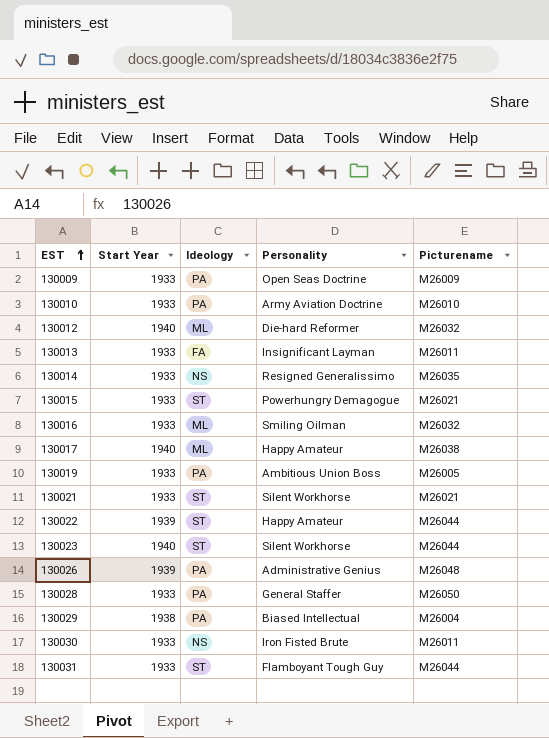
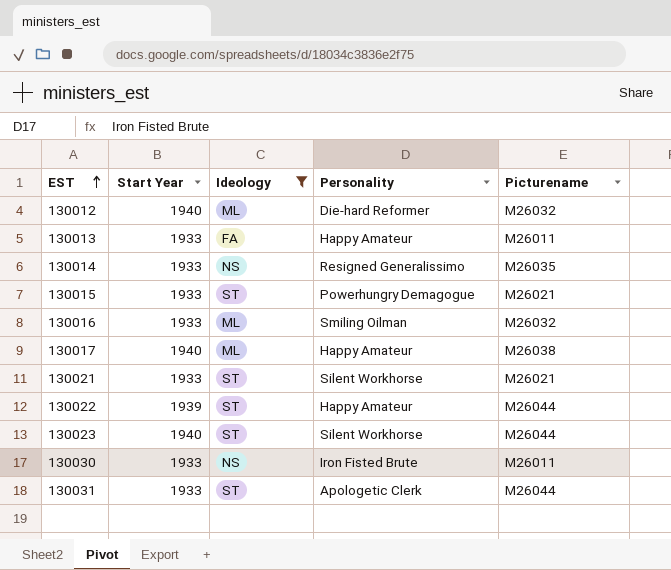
filter: none -> Ideology != PA
130013 | Personality: Insignificant Layman -> Happy Amateur
130031 | Personality: Flamboyant Tough Guy -> Apologetic Clerk

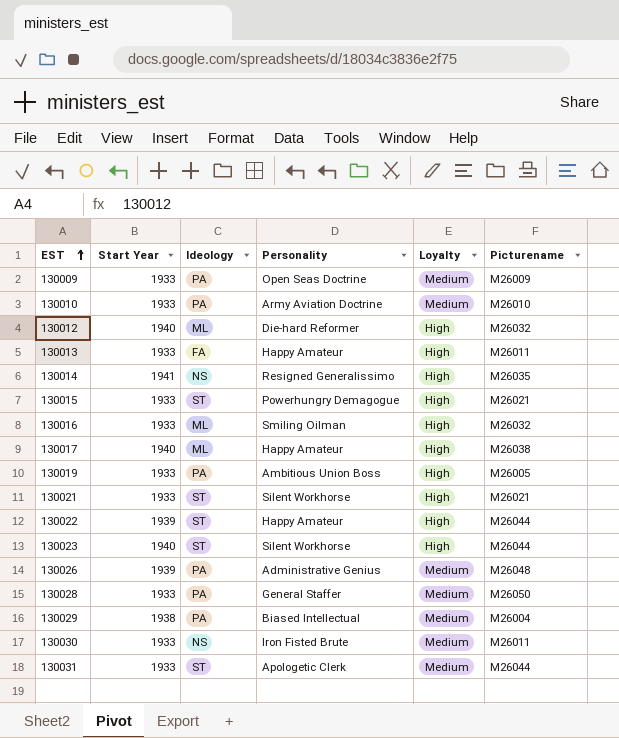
filter: Ideology != PA -> none
column Loyalty | position: none -> 5
130014 | Start Year: 1933 -> 1941

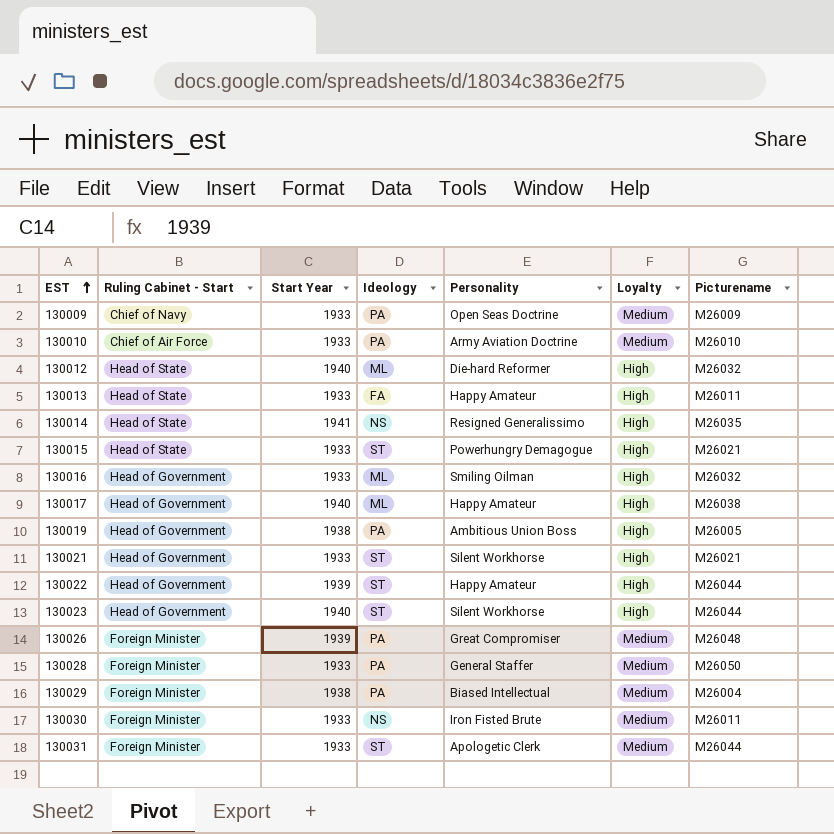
column Ruling Cabinet - Start | position: none -> 2
130019 | Start Year: 1933 -> 1938
130026 | Personality: Administrative Genius -> Great Compromiser

